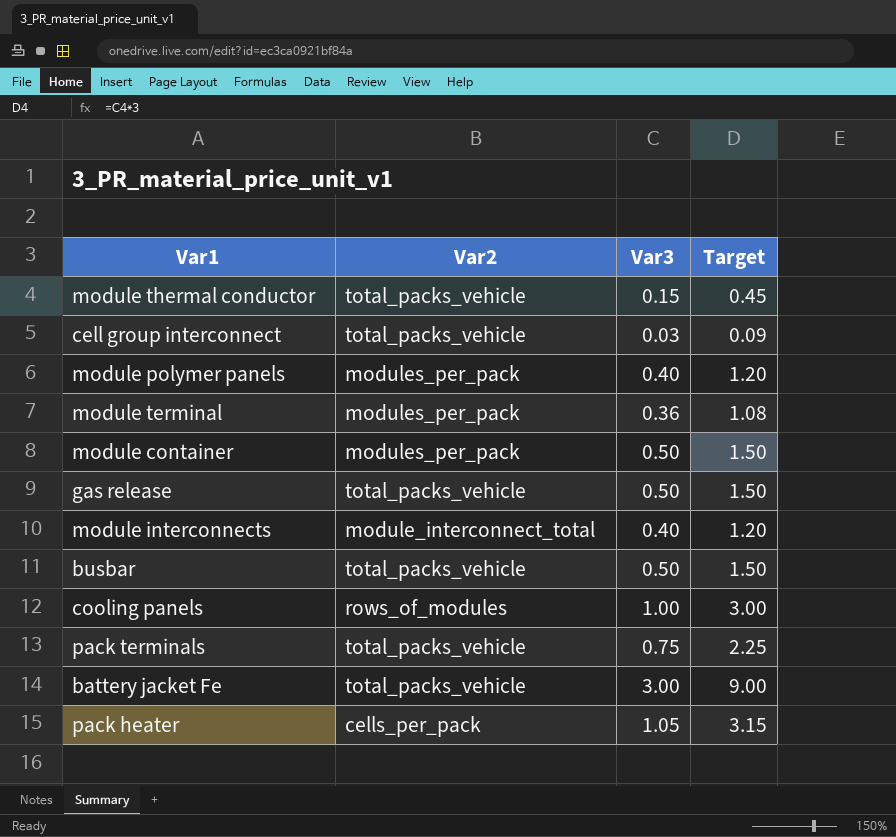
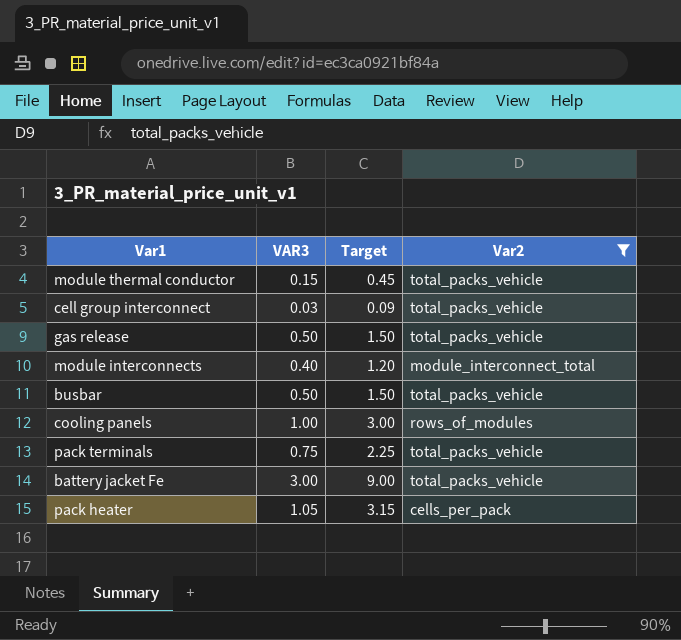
filter: none -> Var2 != modules_per_pack
column name: Var3 -> VAR3
column Var2 | position: 2 -> 4

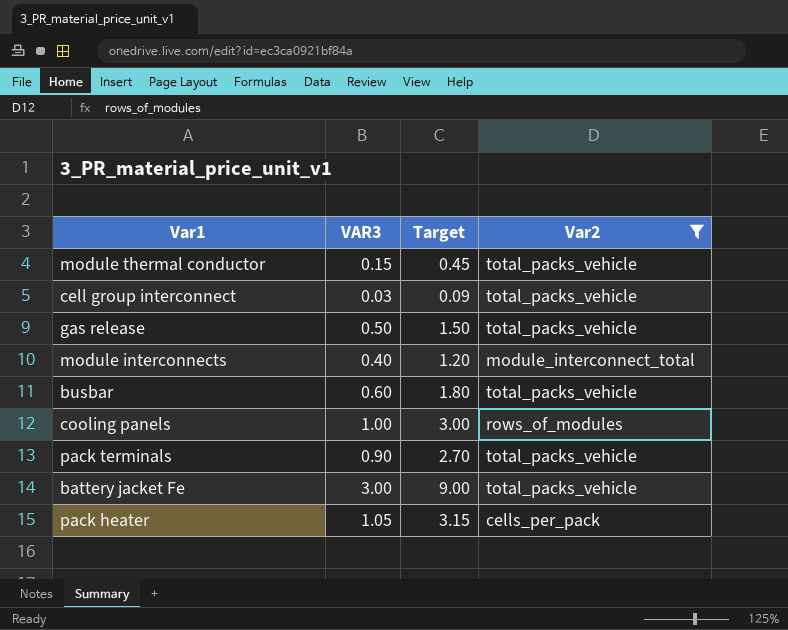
busbar | VAR3: 0.50 -> 0.60
busbar | Target: 1.50 -> 1.80
pack terminals | VAR3: 0.75 -> 0.90
pack terminals | Target: 2.25 -> 2.70

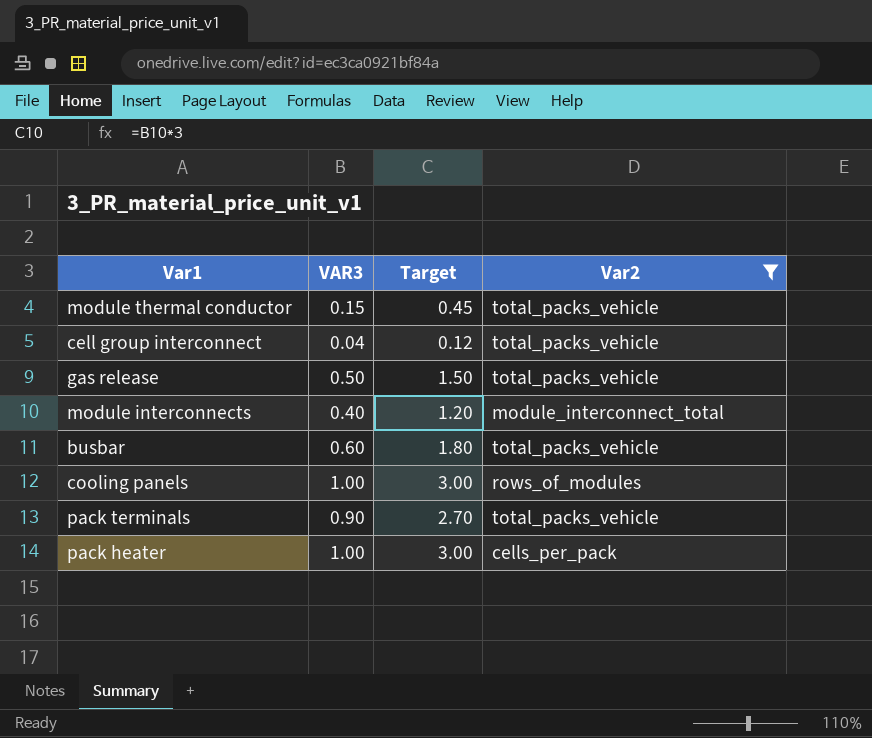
row battery jacket Fe: 3.00 | 9.00 | total_packs_vehicle -> none
cell group interconnect | VAR3: 0.03 -> 0.04
cell group interconnect | Target: 0.09 -> 0.12
pack heater | VAR3: 1.05 -> 1.00
pack heater | Target: 3.15 -> 3.00

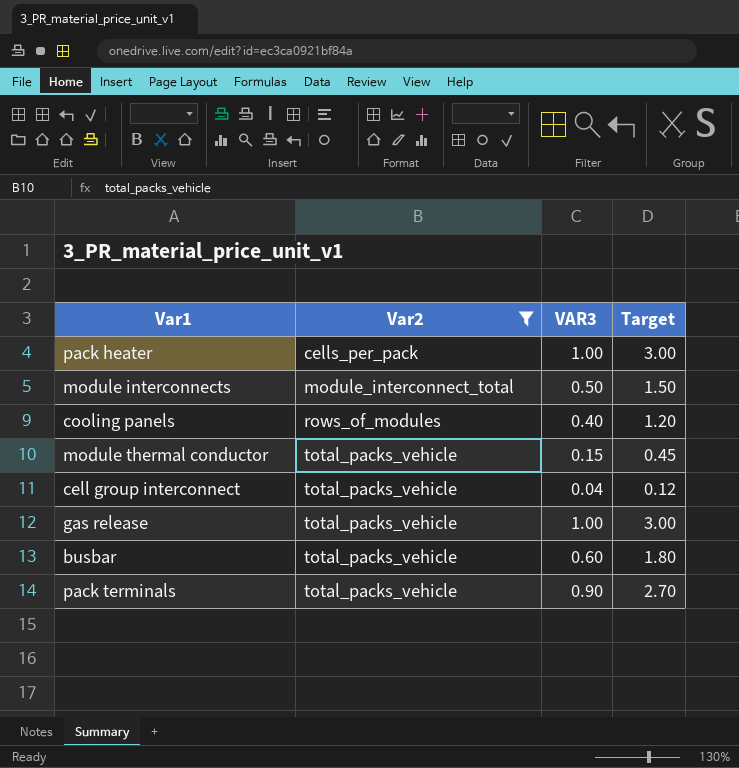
row order: none -> Var2 ascending
column Var2 | position: 4 -> 2
module interconnects | VAR3: 0.40 -> 0.50
module interconnects | Target: 1.20 -> 1.50
cooling panels | VAR3: 1.00 -> 0.40
cooling panels | Target: 3.00 -> 1.20
gas release | VAR3: 0.50 -> 1.00
gas release | Target: 1.50 -> 3.00

